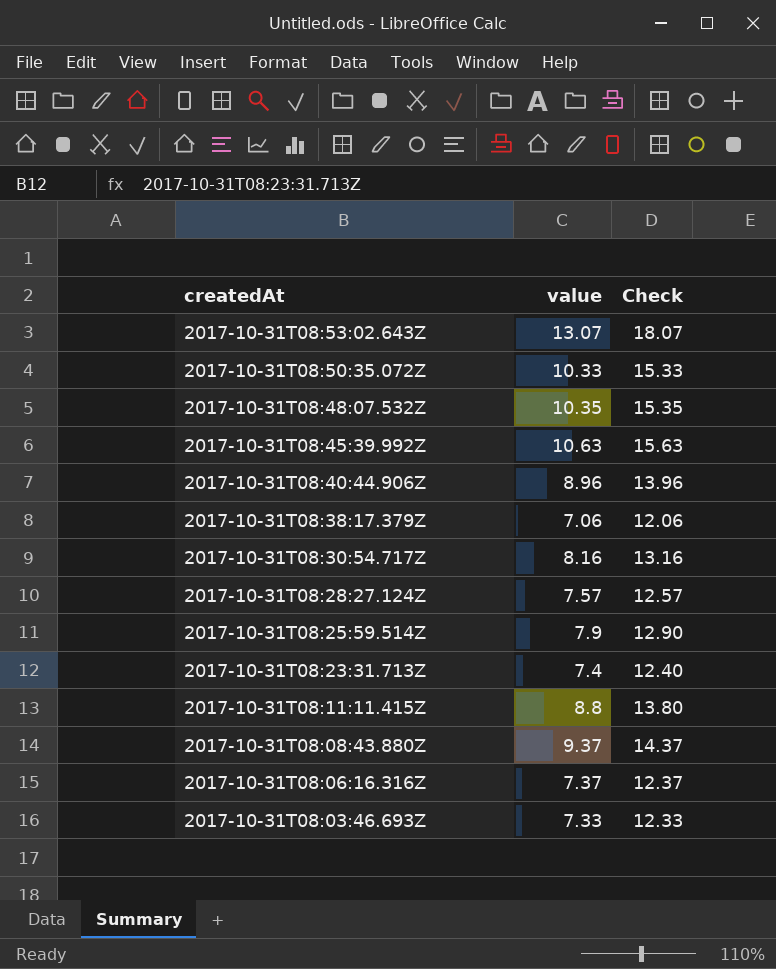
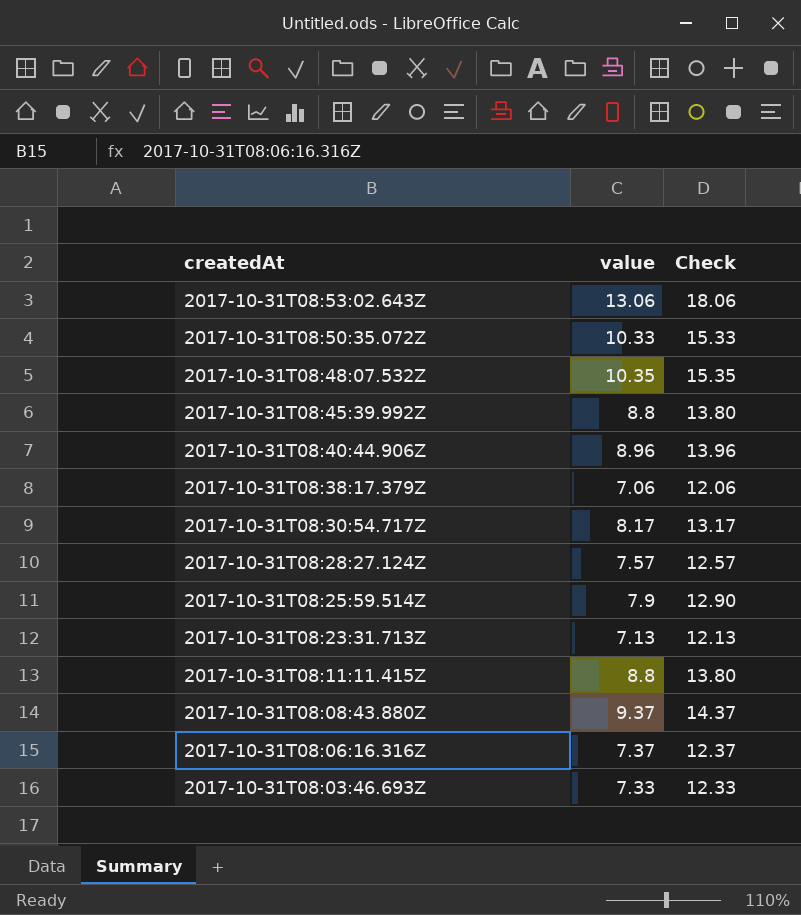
2017-10-31T08:53:02.643Z | value: 13.07 -> 13.06
2017-10-31T08:53:02.643Z | Check: 18.07 -> 18.06
2017-10-31T08:45:39.992Z | value: 10.63 -> 8.8
2017-10-31T08:45:39.992Z | Check: 15.63 -> 13.80
2017-10-31T08:30:54.717Z | value: 8.16 -> 8.17
2017-10-31T08:30:54.717Z | Check: 13.16 -> 13.17
2017-10-31T08:23:31.713Z | value: 7.4 -> 7.13
2017-10-31T08:23:31.713Z | Check: 12.40 -> 12.13

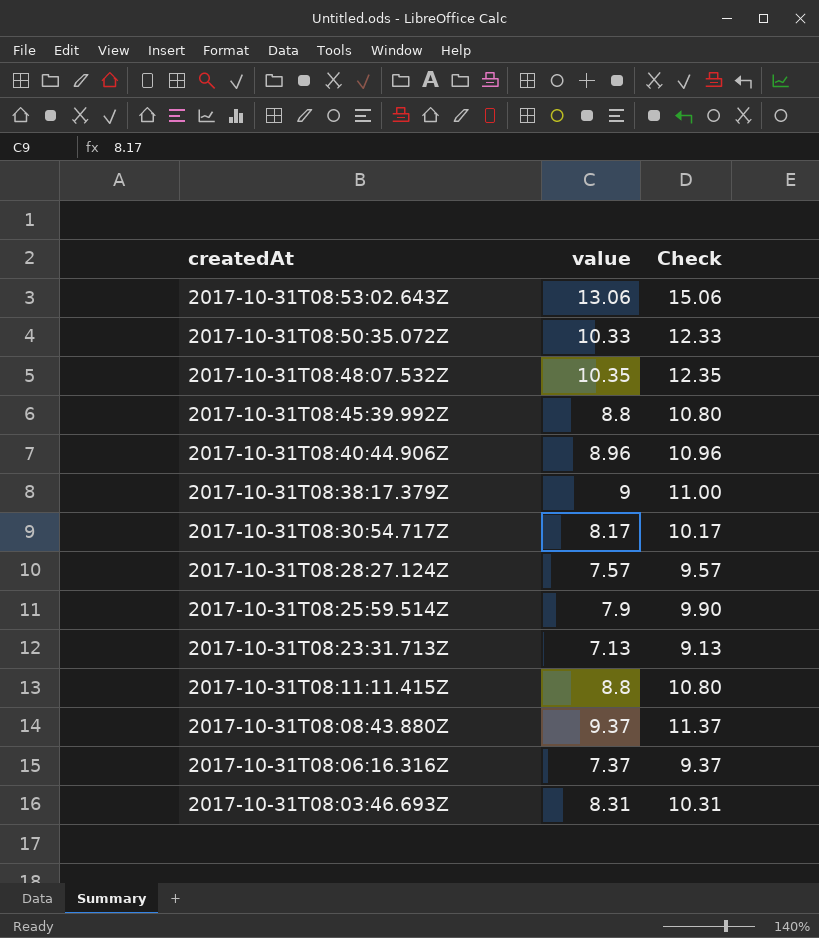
column Check | formula: [value] + 5 -> [value] + 2
2017-10-31T08:38:17.379Z | value: 7.06 -> 9
2017-10-31T08:03:46.693Z | value: 7.33 -> 8.31

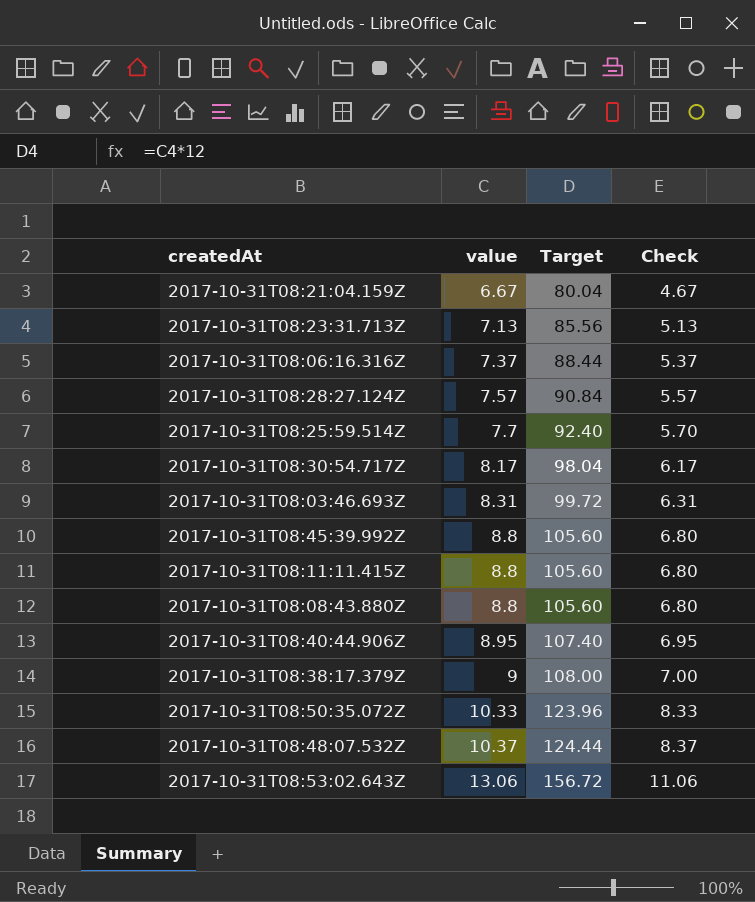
row order: createdAt descending -> value ascending
column Target | formula: none -> [value] * 12
column Check | formula: [value] + 2 -> [value] - 2
row 2017-10-31T08:21:04.159Z: none -> 6.67 | 80.04 | 4.67
2017-10-31T08:25:59.514Z | value: 7.9 -> 7.7
2017-10-31T08:08:43.880Z | value: 9.37 -> 8.8
2017-10-31T08:40:44.906Z | value: 8.96 -> 8.95
2017-10-31T08:48:07.532Z | value: 10.35 -> 10.37

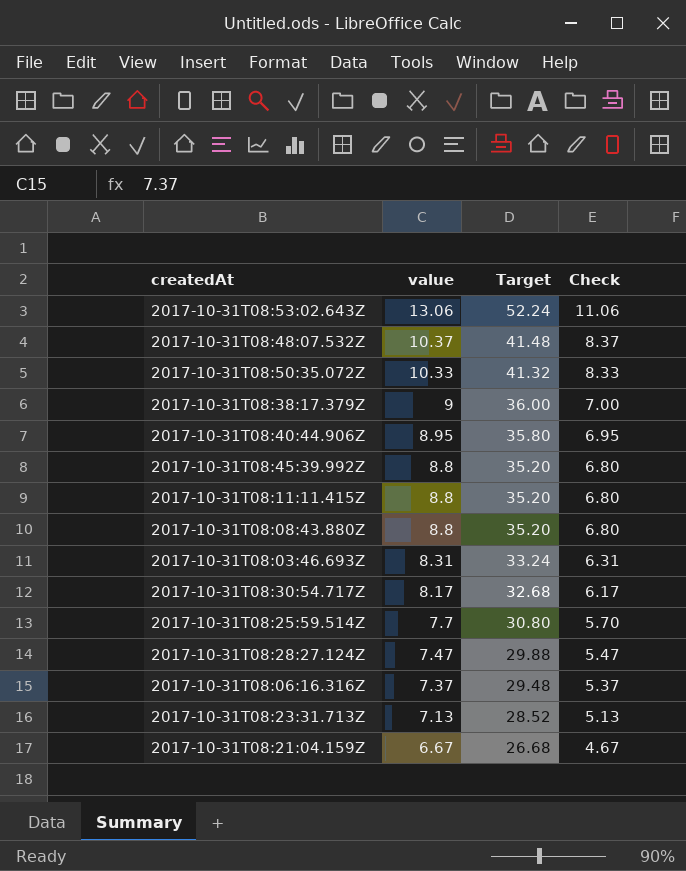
row order: value ascending -> value descending
column Target | formula: [value] * 12 -> [value] * 4
2017-10-31T08:28:27.124Z | value: 7.57 -> 7.47
2017-10-31T08:28:27.124Z | Check: 5.57 -> 5.47

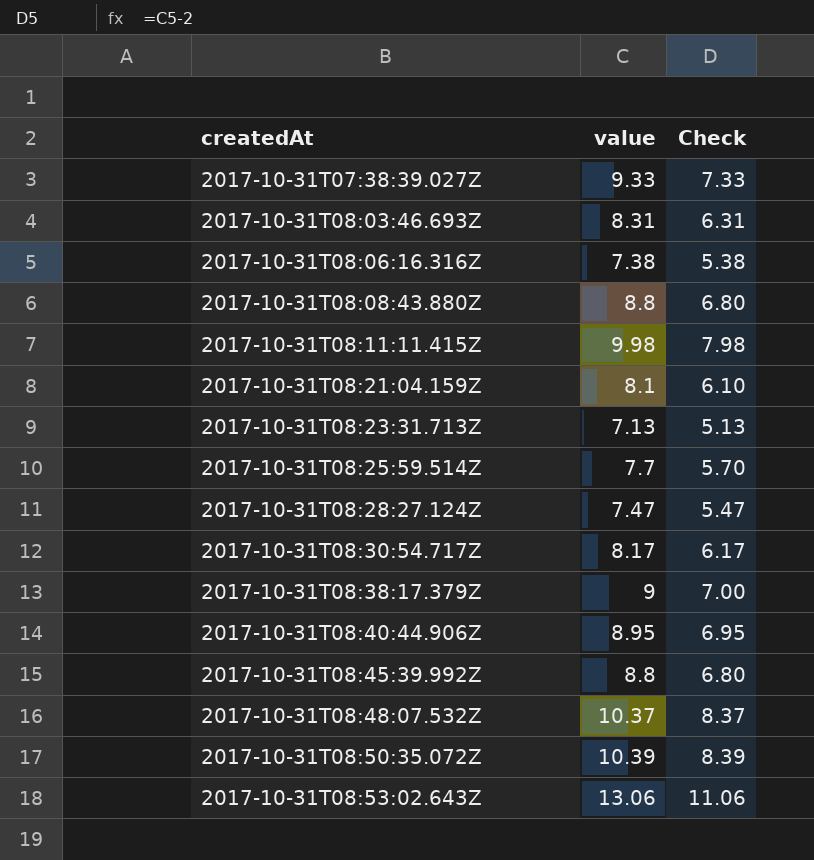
row order: value descending -> createdAt ascending
column Target | formula: [value] * 4 -> none
row 2017-10-31T07:38:39.027Z: none -> 9.33 | 7.33
2017-10-31T08:06:16.316Z | value: 7.37 -> 7.38
2017-10-31T08:06:16.316Z | Check: 5.37 -> 5.38
2017-10-31T08:11:11.415Z | value: 8.8 -> 9.98
2017-10-31T08:11:11.415Z | Check: 6.80 -> 7.98
2017-10-31T08:21:04.159Z | value: 6.67 -> 8.1
2017-10-31T08:21:04.159Z | Check: 4.67 -> 6.10
2017-10-31T08:50:35.072Z | value: 10.33 -> 10.39
2017-10-31T08:50:35.072Z | Check: 8.33 -> 8.39

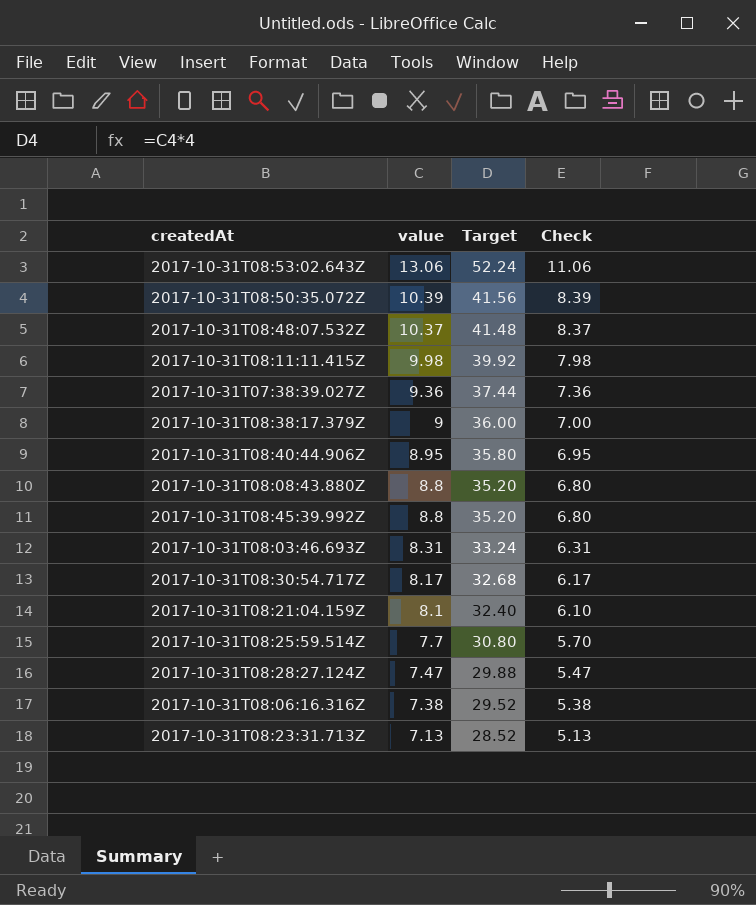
row order: createdAt ascending -> value descending
column Target | formula: none -> [value] * 4
2017-10-31T07:38:39.027Z | value: 9.33 -> 9.36
2017-10-31T07:38:39.027Z | Check: 7.33 -> 7.36

